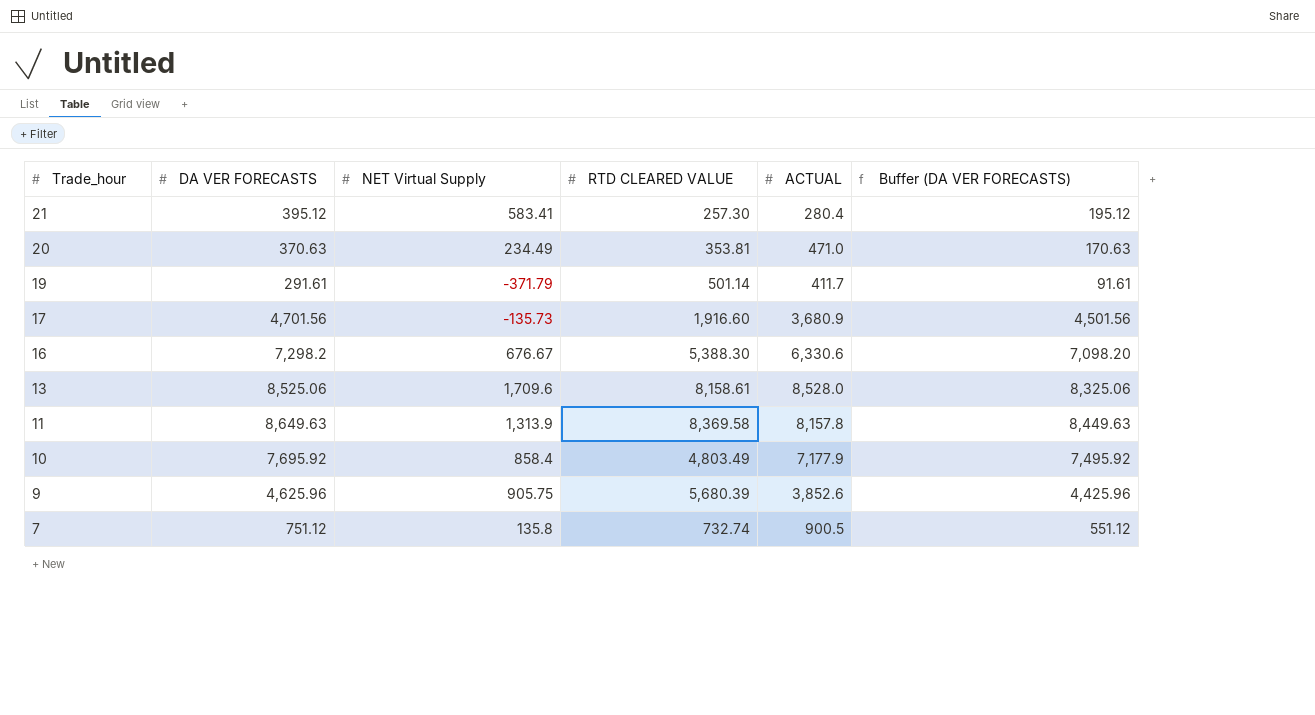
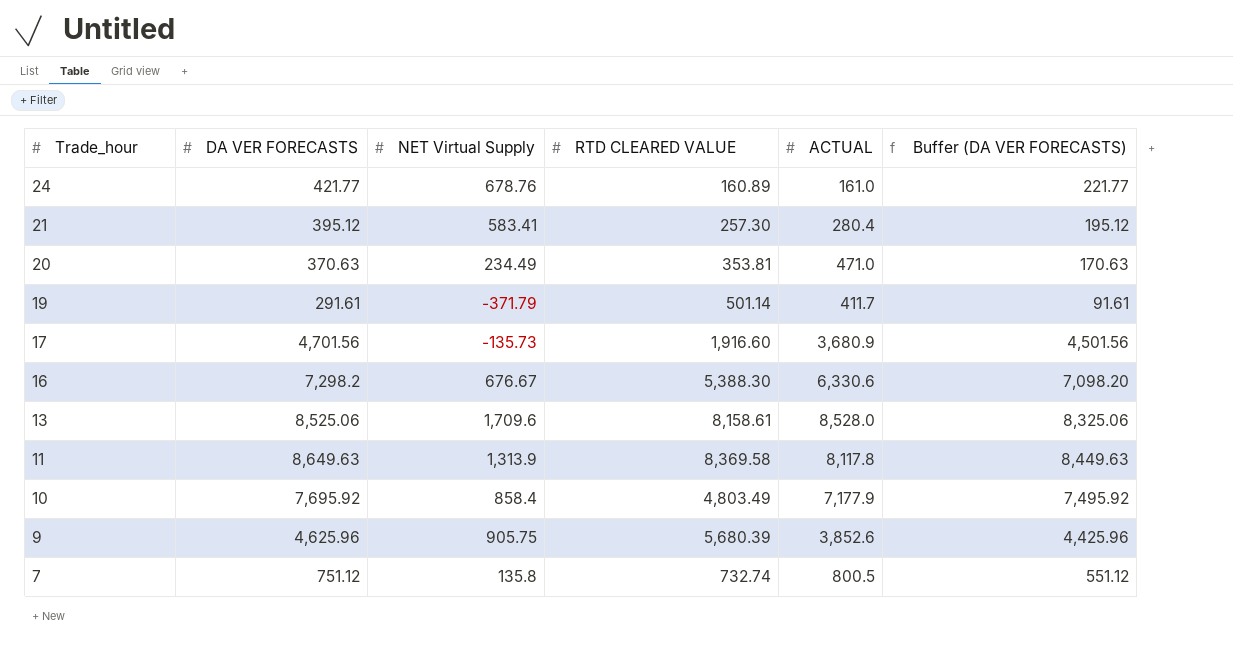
row 24: none -> 421.77 | 678.76 | 160.89 | 161.0 | 221.77
11 | ACTUAL: 8,157.8 -> 8,117.8
7 | ACTUAL: 900.5 -> 800.5

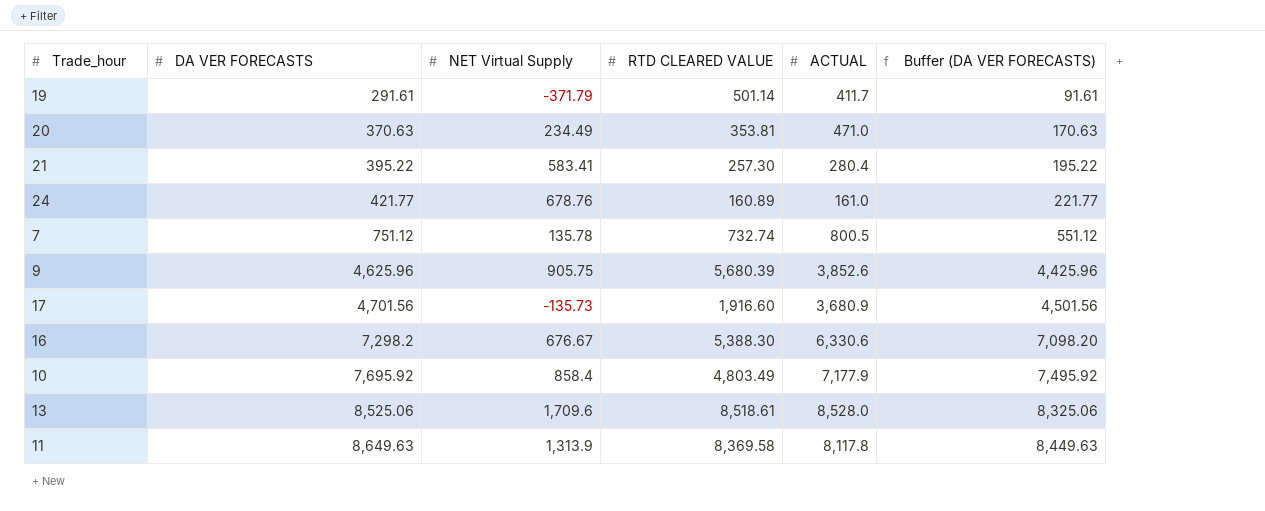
row order: Trade_hour descending -> DA VER FORECASTS ascending
21 | DA VER FORECASTS: 395.12 -> 395.22
21 | Buffer (DA VER FORECASTS): 195.12 -> 195.22
7 | NET Virtual Supply: 135.8 -> 135.78
13 | RTD CLEARED VALUE: 8,158.61 -> 8,518.61

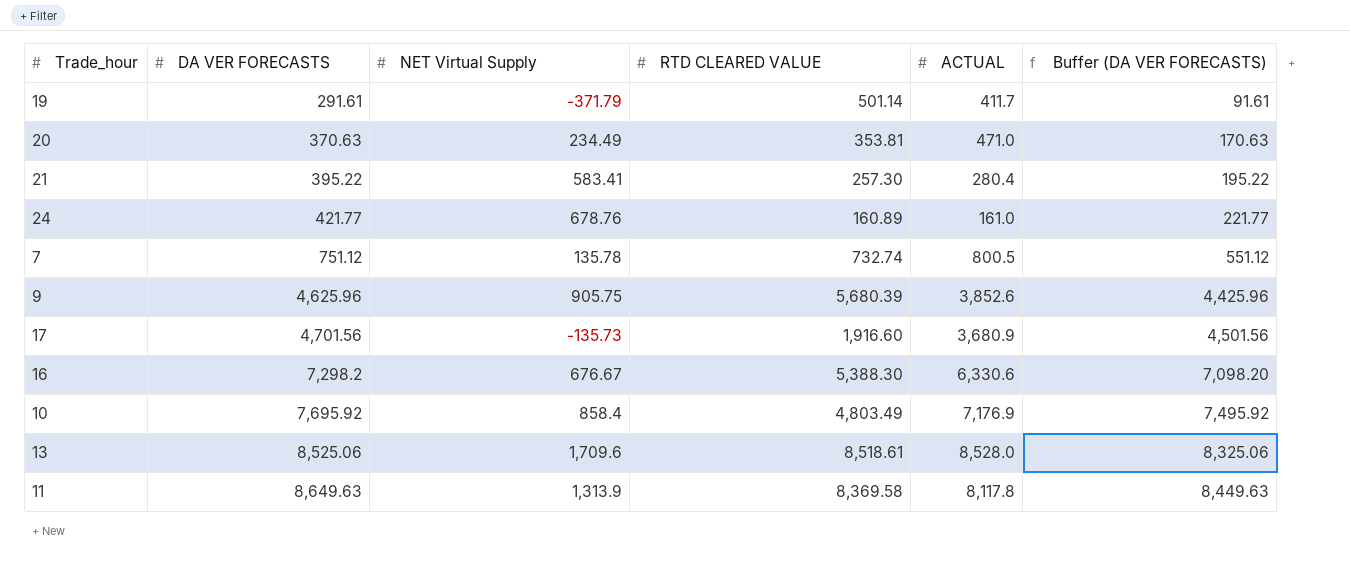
10 | ACTUAL: 7,177.9 -> 7,176.9

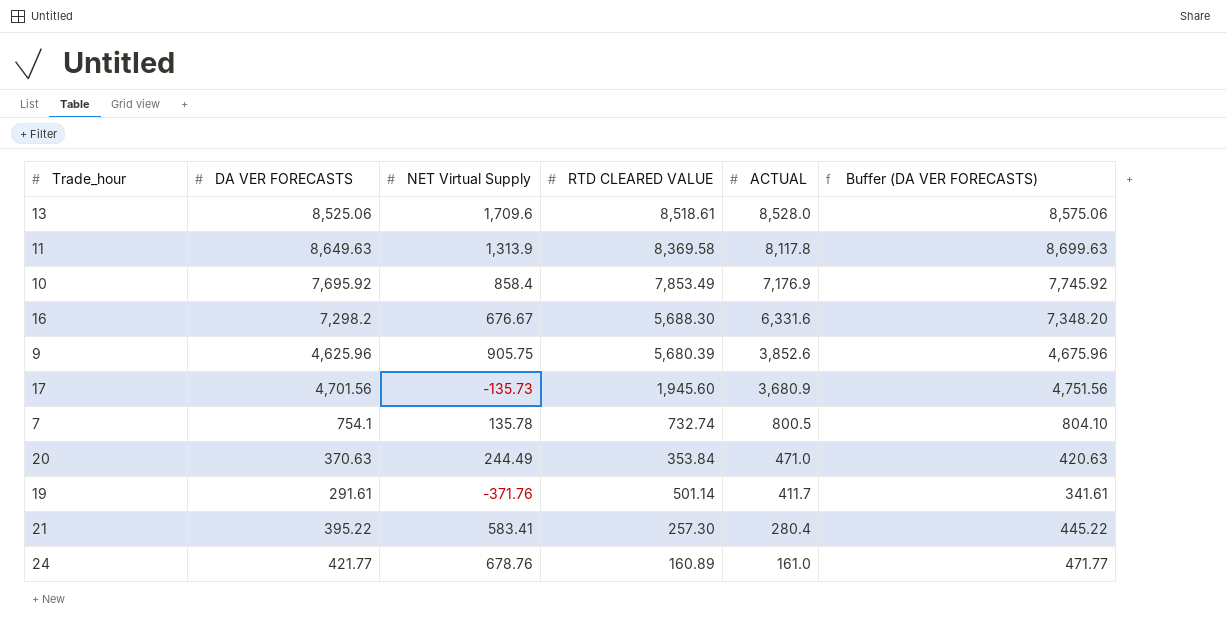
row order: DA VER FORECASTS ascending -> ACTUAL descending
column Buffer (DA VER FORECASTS) | formula: [DA VER FORECASTS] - 200 -> [DA VER FORECASTS] + 50
10 | RTD CLEARED VALUE: 4,803.49 -> 7,853.49
16 | RTD CLEARED VALUE: 5,388.30 -> 5,688.30
16 | ACTUAL: 6,330.6 -> 6,331.6
17 | RTD CLEARED VALUE: 1,916.60 -> 1,945.60
7 | DA VER FORECASTS: 751.12 -> 754.1
20 | NET Virtual Supply: 234.49 -> 244.49
20 | RTD CLEARED VALUE: 353.81 -> 353.84
19 | NET Virtual Supply: -371.79 -> -371.76

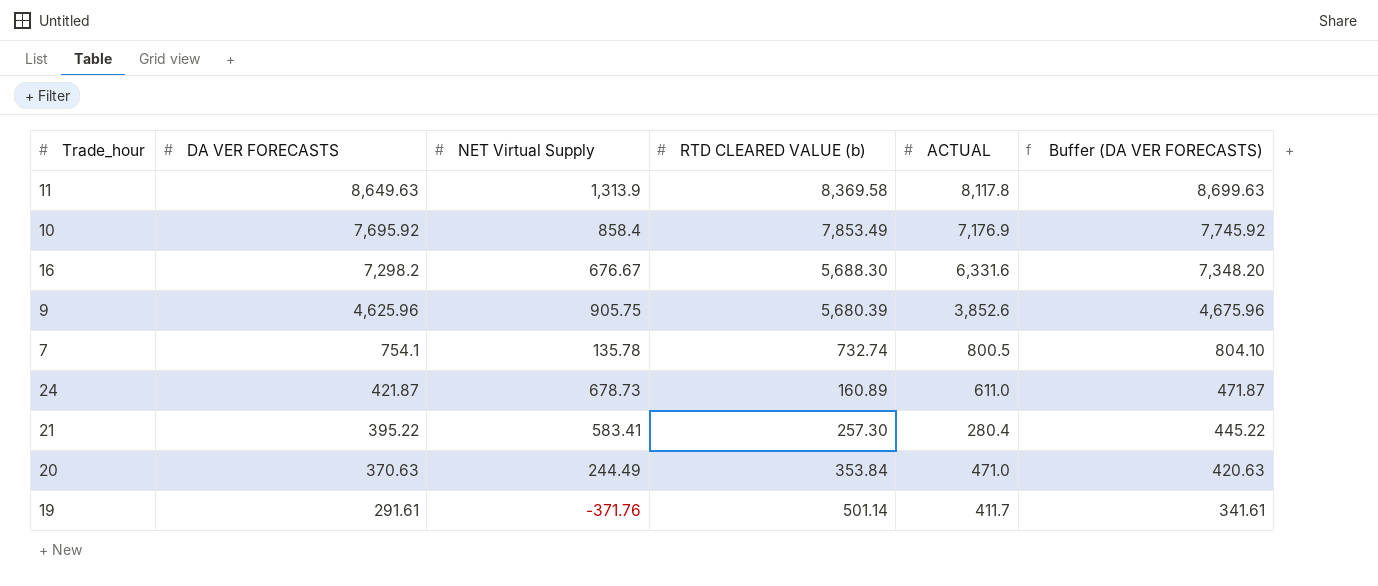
row order: ACTUAL descending -> DA VER FORECASTS descending
column name: RTD CLEARED VALUE -> RTD CLEARED VALUE (b)
row 13: 8,525.06 | 1,709.6 | 8,518.61 | 8,528.0 | 8,575.06 -> none
row 17: 4,701.56 | -135.73 | 1,945.60 | 3,680.9 | 4,751.56 -> none
24 | DA VER FORECASTS: 421.77 -> 421.87
24 | NET Virtual Supply: 678.76 -> 678.73
24 | ACTUAL: 161.0 -> 611.0
24 | Buffer (DA VER FORECASTS): 471.77 -> 471.87

